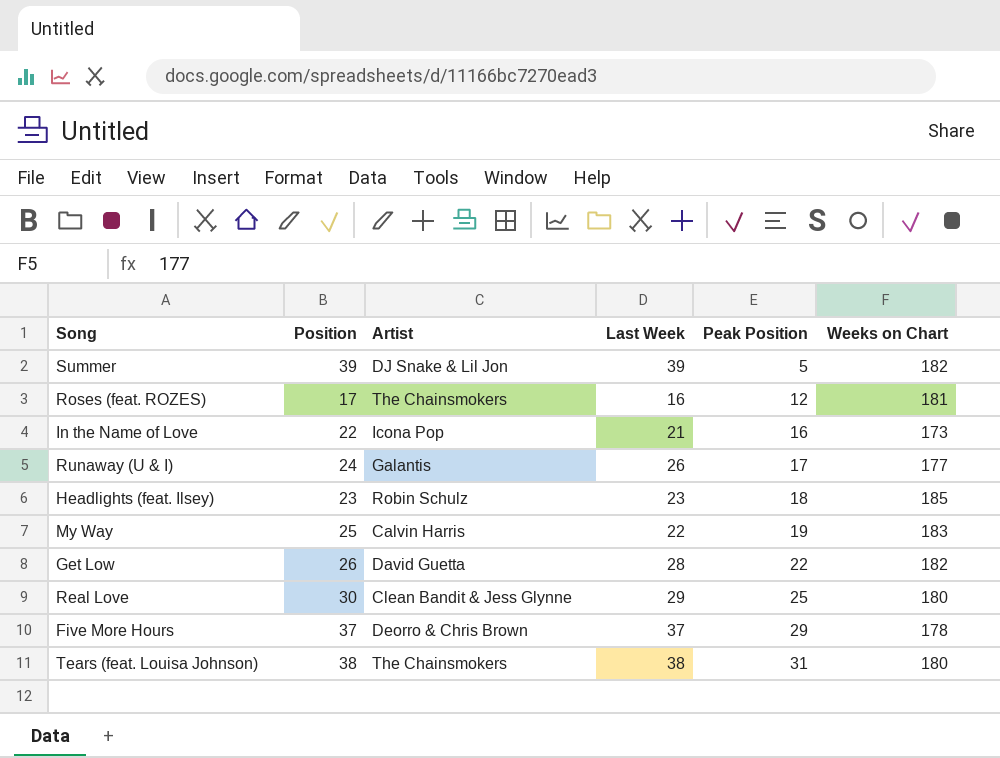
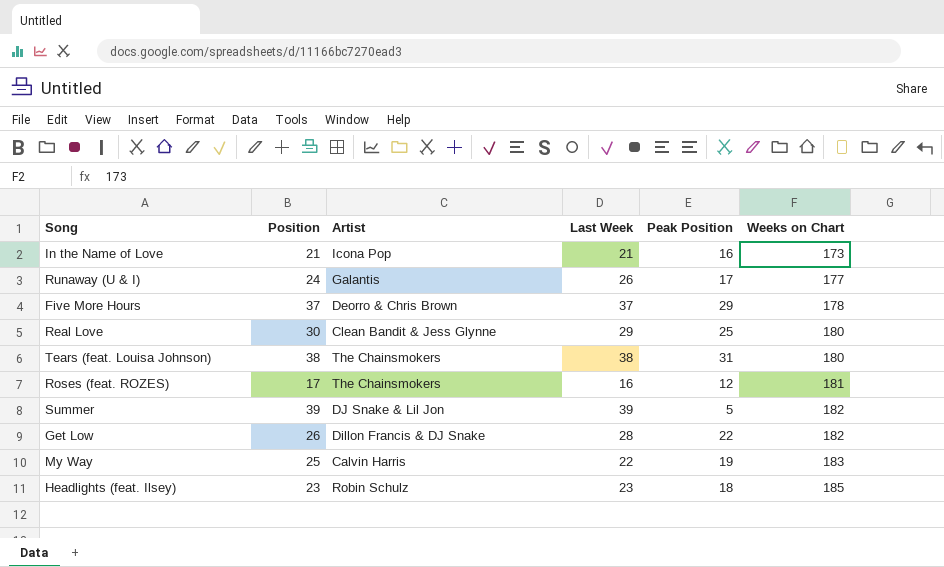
row order: Peak Position ascending -> Weeks on Chart ascending
In the Name of Love | Position: 22 -> 21
Get Low | Artist: David Guetta -> Dillon Francis & DJ Snake

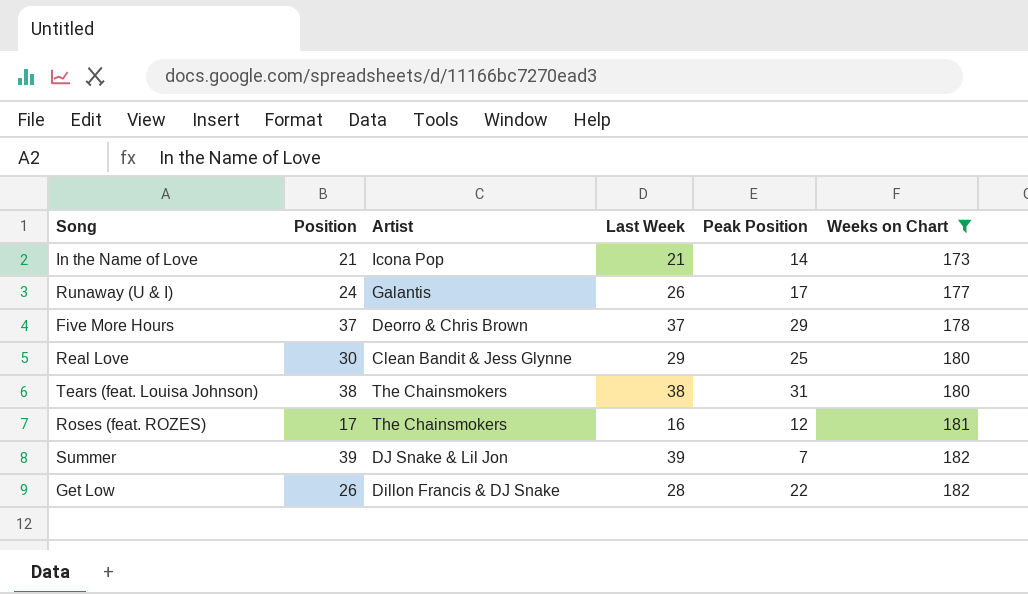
filter: none -> Weeks on Chart <= 182
In the Name of Love | Peak Position: 16 -> 14
Summer | Peak Position: 5 -> 7

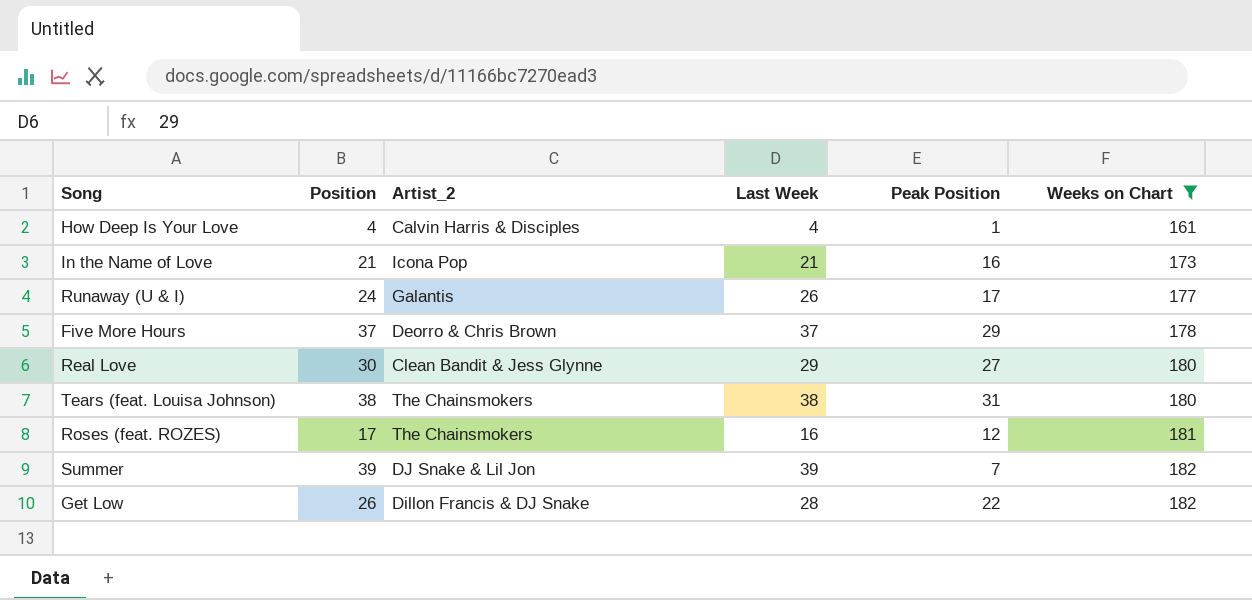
column name: Artist -> Artist_2
row How Deep Is Your Love: none -> 4 | Calvin Harris & Disciples | 4 | 1 | 161
In the Name of Love | Peak Position: 14 -> 16
Real Love | Peak Position: 25 -> 27

